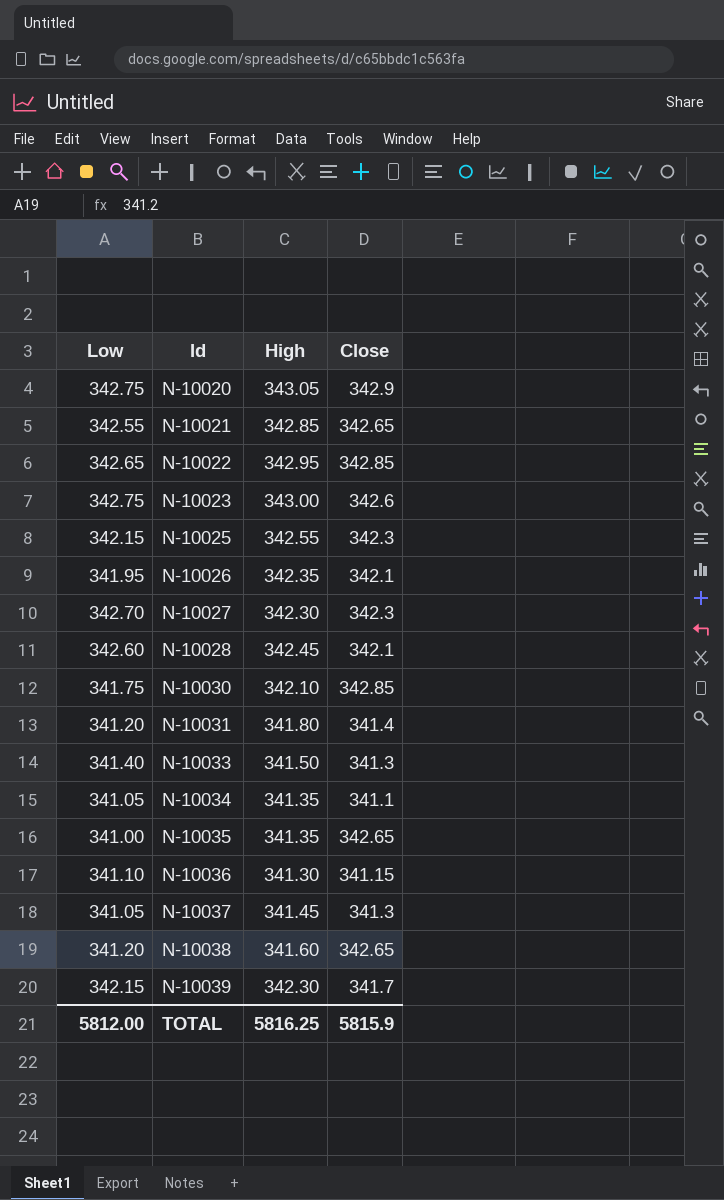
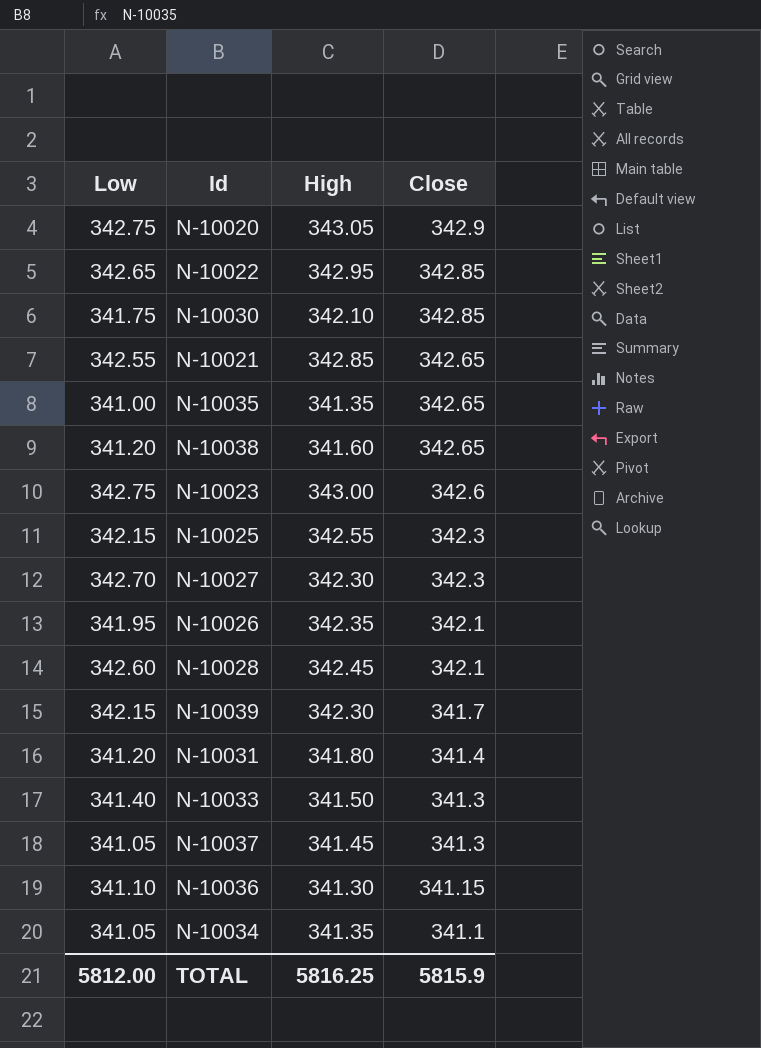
row order: Id ascending -> Close descending

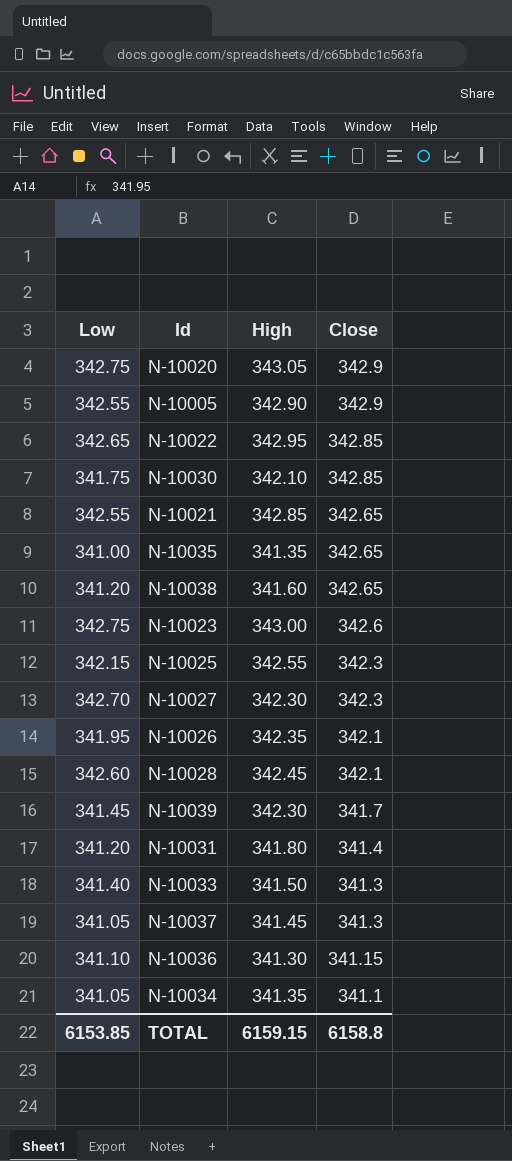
row N-10005: none -> 342.55 | 342.90 | 342.9
N-10039 | Low: 342.15 -> 341.45
TOTAL | Low: 5812.00 -> 6153.85
TOTAL | High: 5816.25 -> 6159.15
TOTAL | Close: 5815.9 -> 6158.8

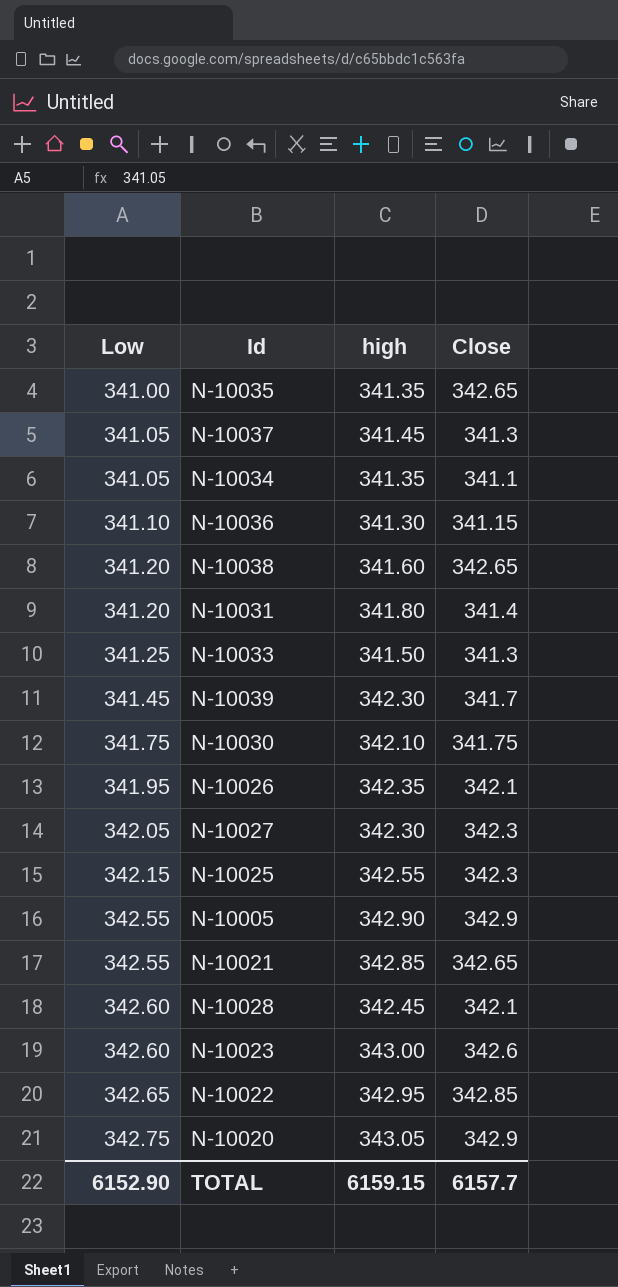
row order: Close descending -> Low ascending
column name: High -> high
N-10033 | Low: 341.40 -> 341.25
N-10030 | Close: 342.85 -> 341.75
N-10027 | Low: 342.70 -> 342.05
N-10023 | Low: 342.75 -> 342.60
TOTAL | Low: 6153.85 -> 6152.90
TOTAL | Close: 6158.8 -> 6157.7

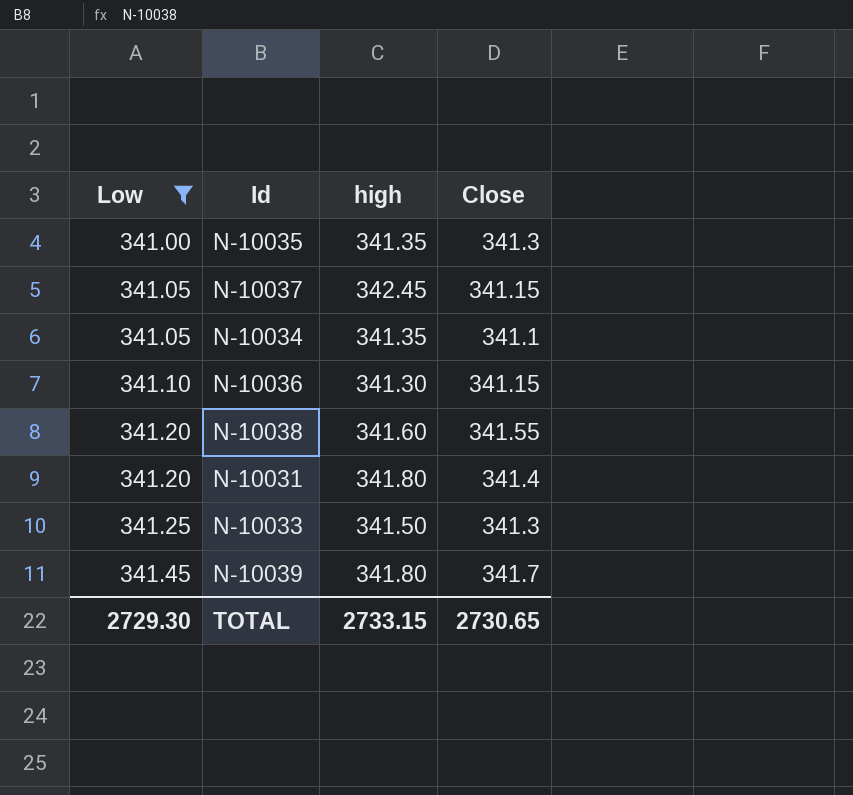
filter: none -> Low <= 341.45
N-10035 | Close: 342.65 -> 341.3
N-10037 | high: 341.45 -> 342.45
N-10037 | Close: 341.3 -> 341.15
N-10038 | Close: 342.65 -> 341.55
N-10039 | high: 342.30 -> 341.80
TOTAL | Low: 6152.90 -> 2729.30
TOTAL | high: 6159.15 -> 2733.15
TOTAL | Close: 6157.7 -> 2730.65

